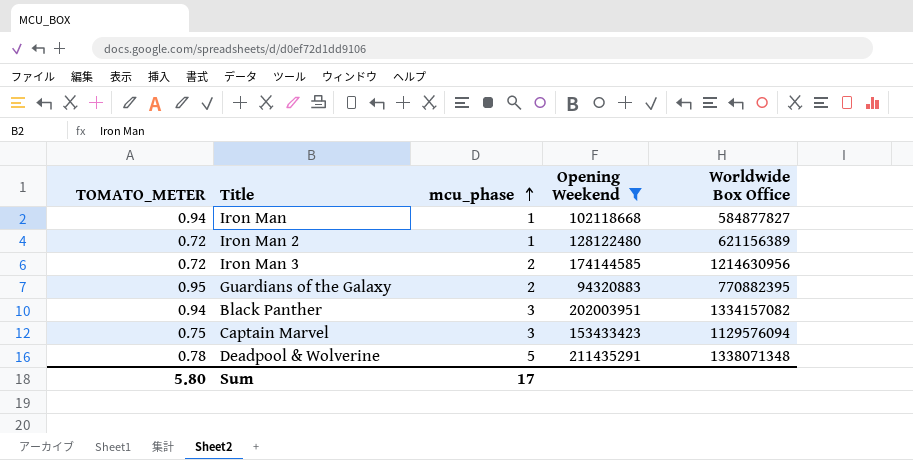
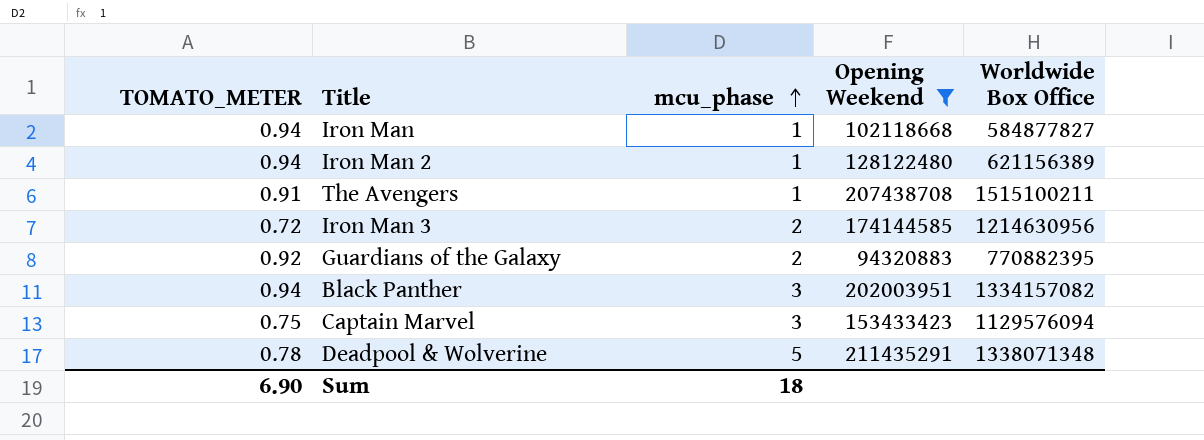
Iron Man 2 | TOMATO_METER: 0.72 -> 0.94
row The Avengers: none -> 0.91 | 1 | 207438708 | 1515100211
Guardians of the Galaxy | TOMATO_METER: 0.95 -> 0.92
Sum | TOMATO_METER: 5.80 -> 6.90
Sum | mcu_phase: 17 -> 18

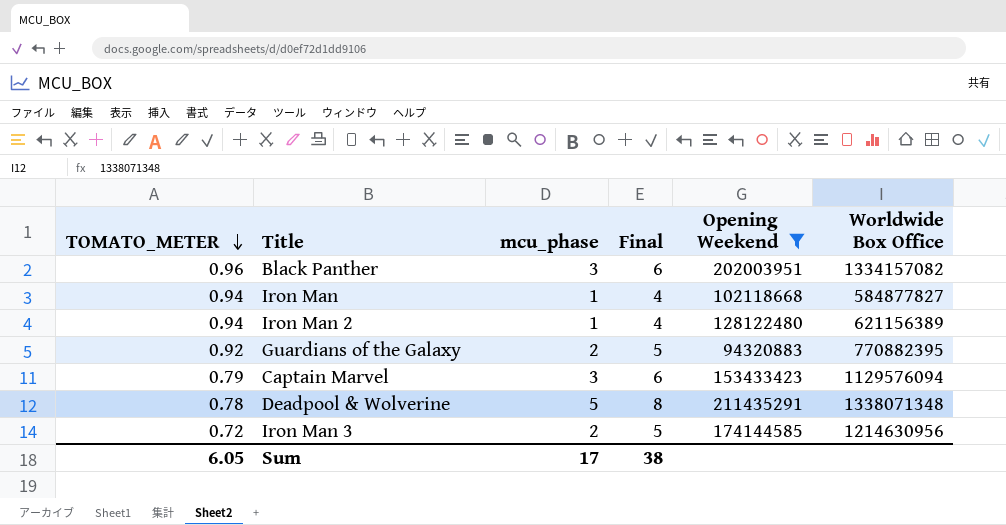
row order: mcu_phase ascending -> TOMATO_METER descending
column Final | formula: none -> [mcu_phase] + 3
row The Avengers: 0.91 | 1 | 207438708 | 1515100211 -> none
Black Panther | TOMATO_METER: 0.94 -> 0.96
Captain Marvel | TOMATO_METER: 0.75 -> 0.79
Sum | TOMATO_METER: 6.90 -> 6.05
Sum | mcu_phase: 18 -> 17

